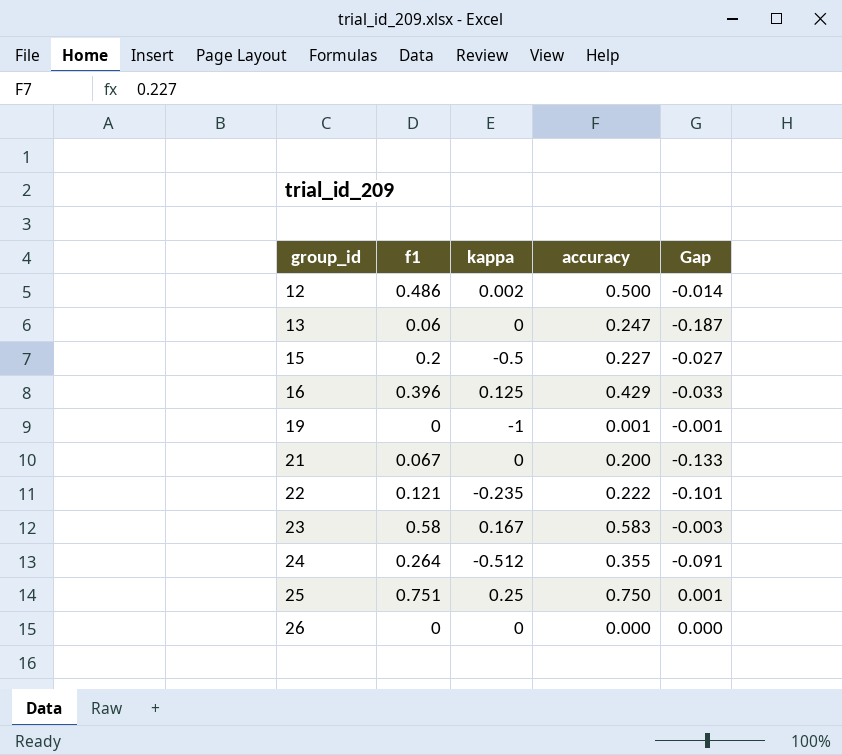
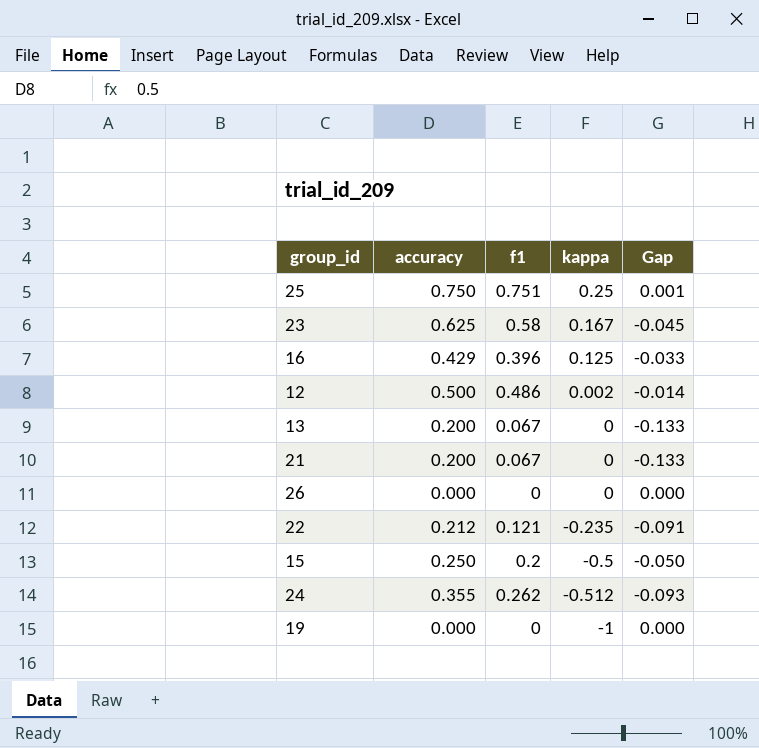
row order: group_id ascending -> kappa descending
column accuracy | position: 4 -> 2
23 | accuracy: 0.583 -> 0.625
23 | Gap: -0.003 -> -0.045
13 | accuracy: 0.247 -> 0.200
13 | f1: 0.06 -> 0.067
13 | Gap: -0.187 -> -0.133
22 | accuracy: 0.222 -> 0.212
22 | Gap: -0.101 -> -0.091
15 | accuracy: 0.227 -> 0.250
15 | Gap: -0.027 -> -0.050
24 | f1: 0.264 -> 0.262
24 | Gap: -0.091 -> -0.093
19 | accuracy: 0.001 -> 0.000
19 | Gap: -0.001 -> 0.000

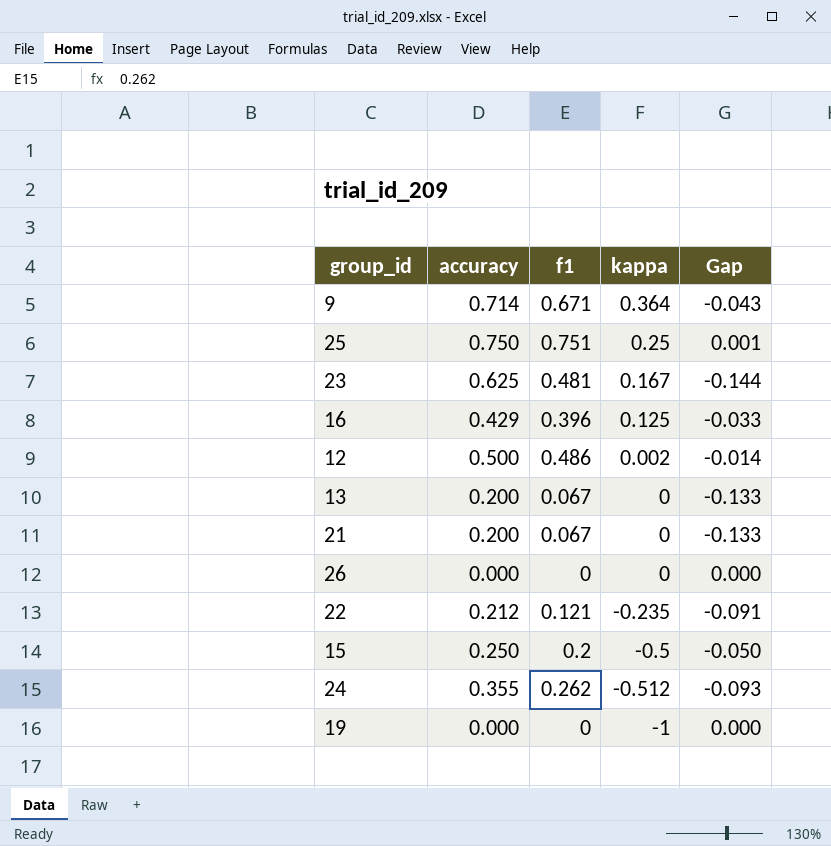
row 9: none -> 0.714 | 0.671 | 0.364 | -0.043
23 | f1: 0.58 -> 0.481
23 | Gap: -0.045 -> -0.144

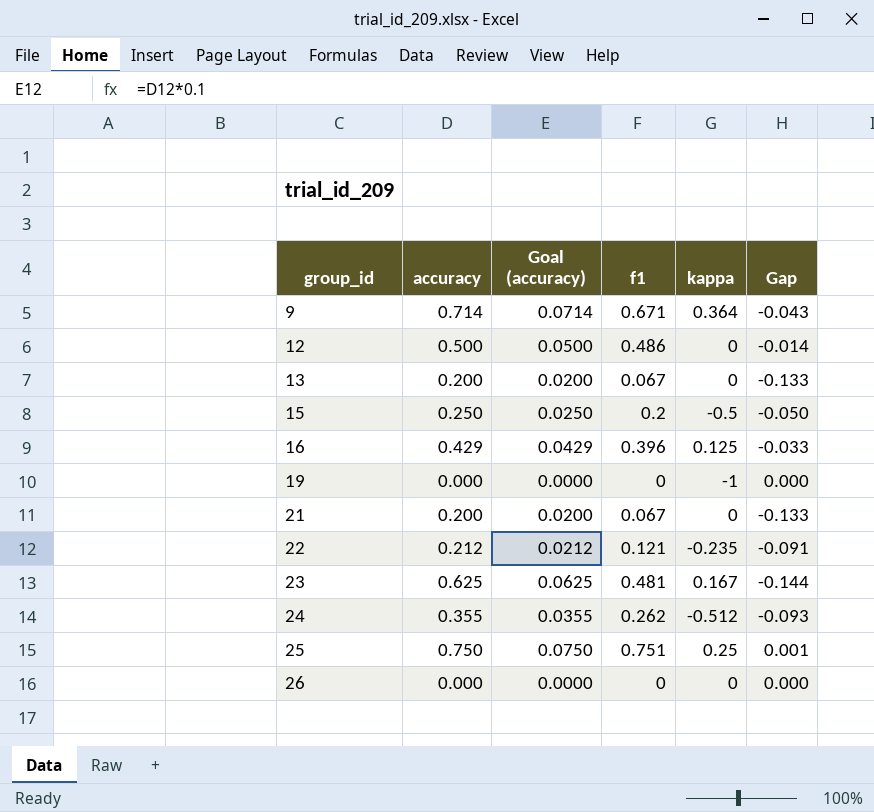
row order: kappa descending -> group_id ascending
column Goal (accuracy) | formula: none -> [accuracy] * 0.1
12 | kappa: 0.002 -> 0

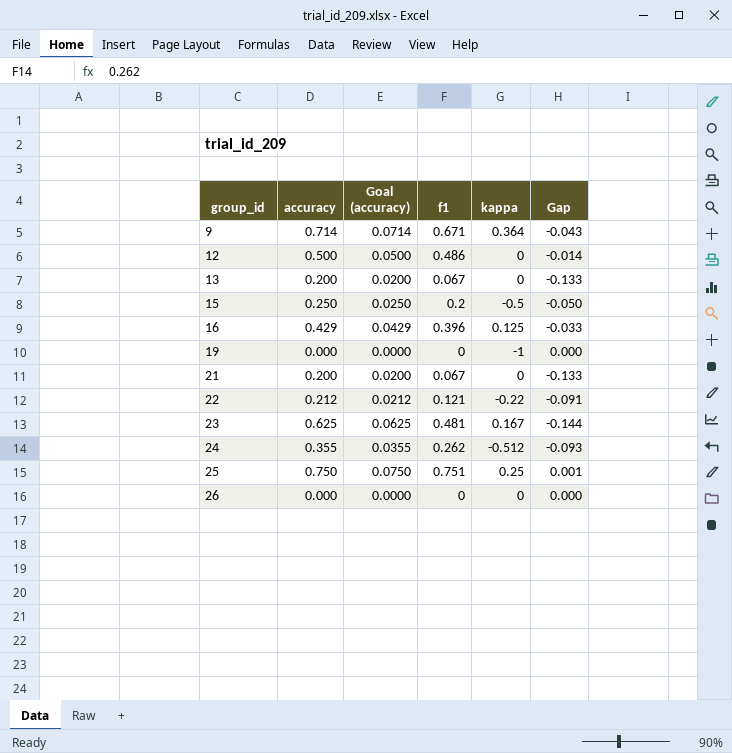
22 | kappa: -0.235 -> -0.22

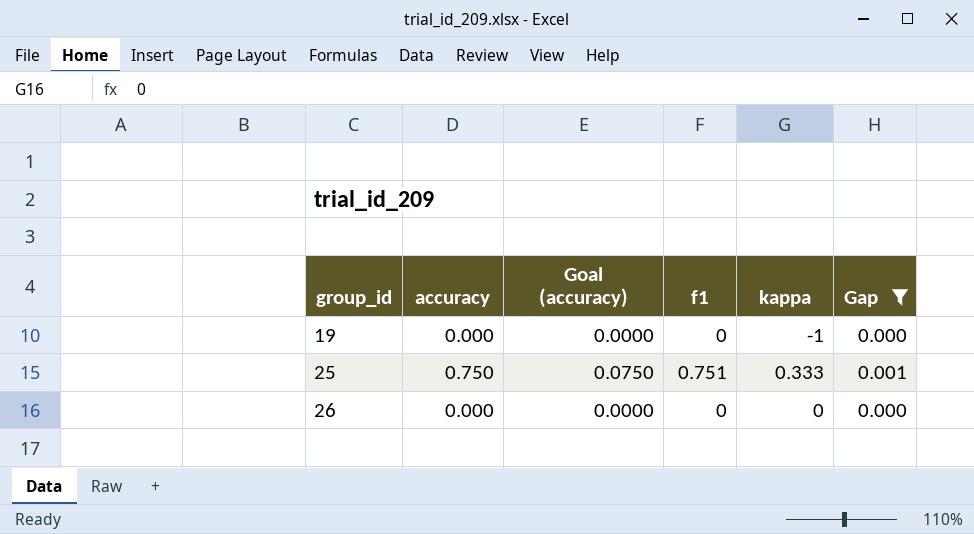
filter: none -> Gap >= 0.000
25 | kappa: 0.25 -> 0.333

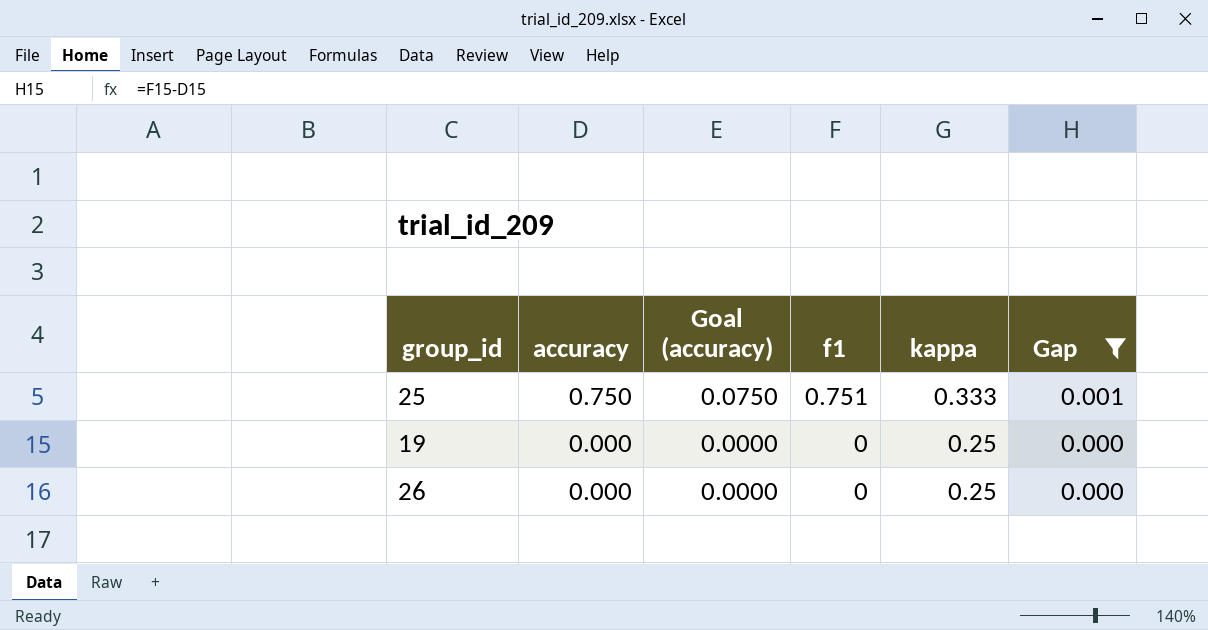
row order: group_id ascending -> accuracy descending
19 | kappa: -1 -> 0.25
26 | kappa: 0 -> 0.25

